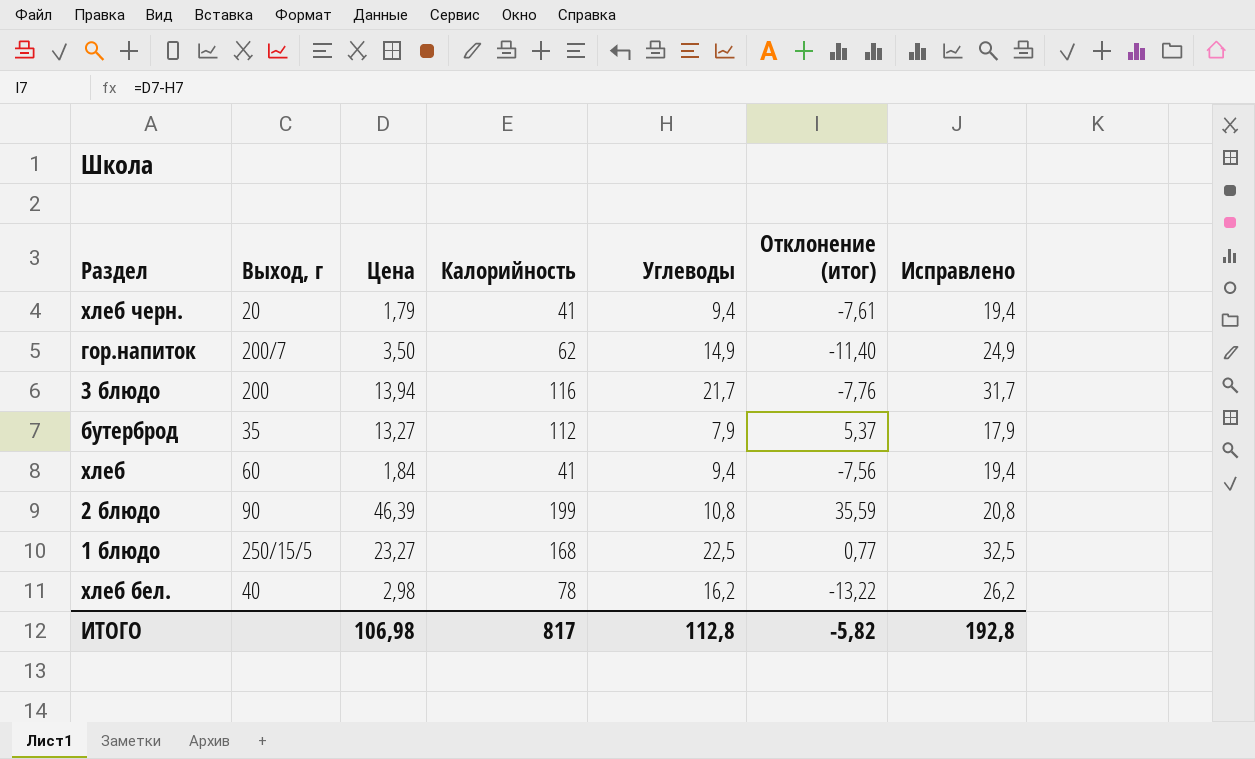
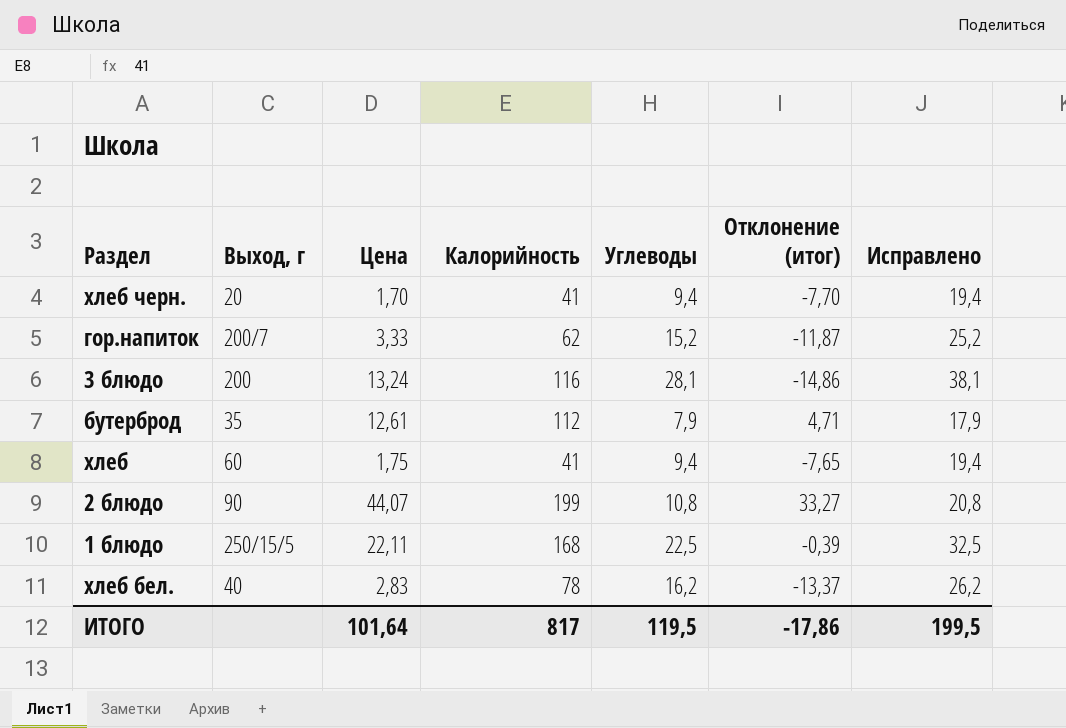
хлеб черн. | Цена: 1,79 -> 1,70
хлеб черн. | Отклонение (итог): -7,61 -> -7,70
гор.напиток | Цена: 3,50 -> 3,33
гор.напиток | Углеводы: 14,9 -> 15,2
гор.напиток | Отклонение (итог): -11,40 -> -11,87
гор.напиток | Исправлено: 24,9 -> 25,2
3 блюдо | Цена: 13,94 -> 13,24
3 блюдо | Углеводы: 21,7 -> 28,1
3 блюдо | Отклонение (итог): -7,76 -> -14,86
3 блюдо | Исправлено: 31,7 -> 38,1
бутерброд | Цена: 13,27 -> 12,61
бутерброд | Отклонение (итог): 5,37 -> 4,71
хлеб | Цена: 1,84 -> 1,75
хлеб | Отклонение (итог): -7,56 -> -7,65
2 блюдо | Цена: 46,39 -> 44,07
2 блюдо | Отклонение (итог): 35,59 -> 33,27
1 блюдо | Цена: 23,27 -> 22,11
1 блюдо | Отклонение (итог): 0,77 -> -0,39
хлеб бел. | Цена: 2,98 -> 2,83
хлеб бел. | Отклонение (итог): -13,22 -> -13,37
ИТОГО | Цена: 106,98 -> 101,64
ИТОГО | Углеводы: 112,8 -> 119,5
ИТОГО | Отклонение (итог): -5,82 -> -17,86
ИТОГО | Исправлено: 192,8 -> 199,5

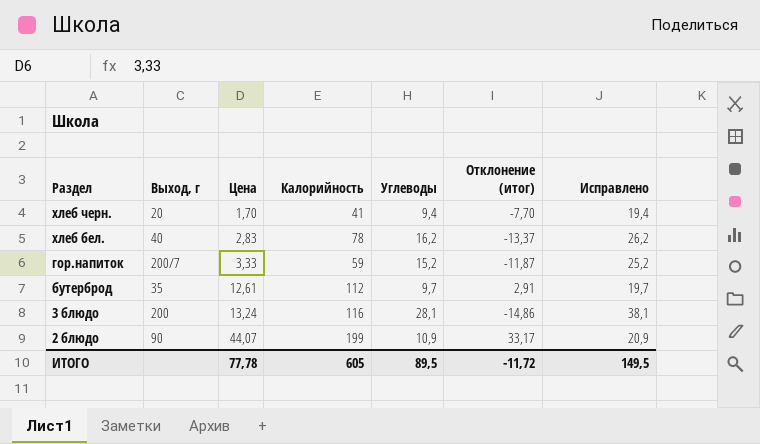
row order: none -> Раздел descending
row хлеб: 60 | 1,75 | 41 | 9,4 | -7,65 | 19,4 -> none
row 1 блюдо: 250/15/5 | 22,11 | 168 | 22,5 | -0,39 | 32,5 -> none
гор.напиток | Калорийность: 62 -> 59
бутерброд | Углеводы: 7,9 -> 9,7
бутерброд | Отклонение (итог): 4,71 -> 2,91
бутерброд | Исправлено: 17,9 -> 19,7
2 блюдо | Углеводы: 10,8 -> 10,9
2 блюдо | Отклонение (итог): 33,27 -> 33,17
2 блюдо | Исправлено: 20,8 -> 20,9
ИТОГО | Цена: 101,64 -> 77,78
ИТОГО | Калорийность: 817 -> 605
ИТОГО | Углеводы: 119,5 -> 89,5
ИТОГО | Отклонение (итог): -17,86 -> -11,72
ИТОГО | Исправлено: 199,5 -> 149,5

